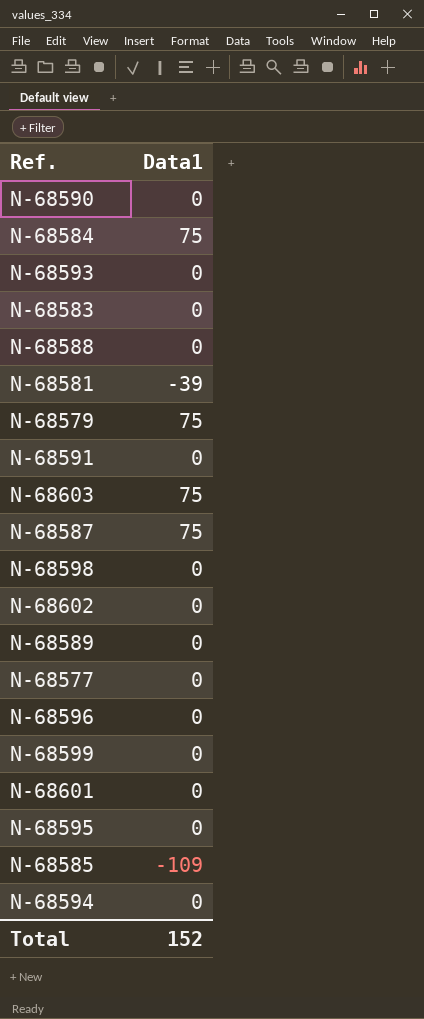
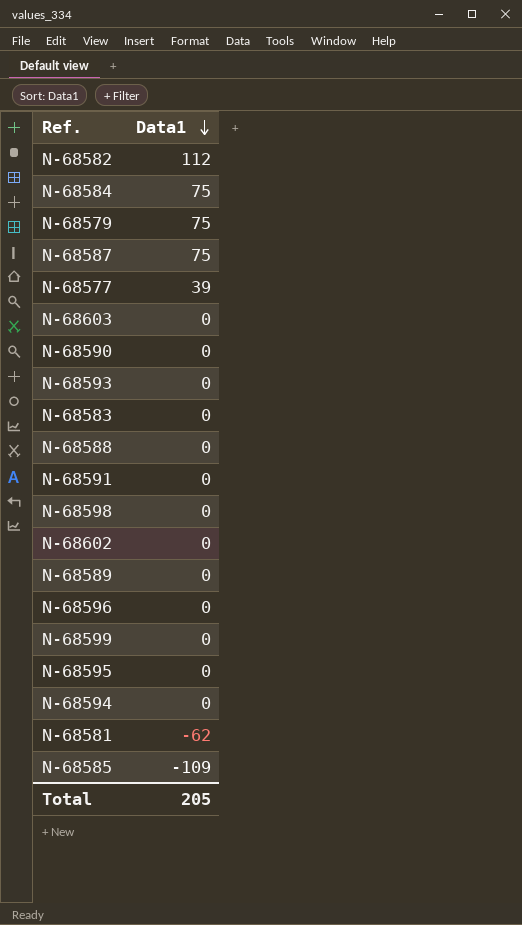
row order: none -> Data1 descending
row N-68601: 0 -> none
row N-68582: none -> 112
N-68577 | Data1: 0 -> 39
N-68603 | Data1: 75 -> 0
N-68581 | Data1: -39 -> -62
Total | Data1: 152 -> 205

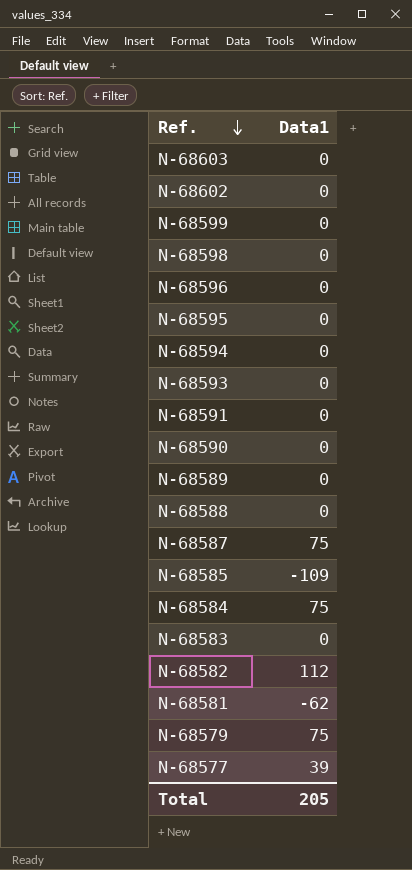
row order: Data1 descending -> Ref. descending

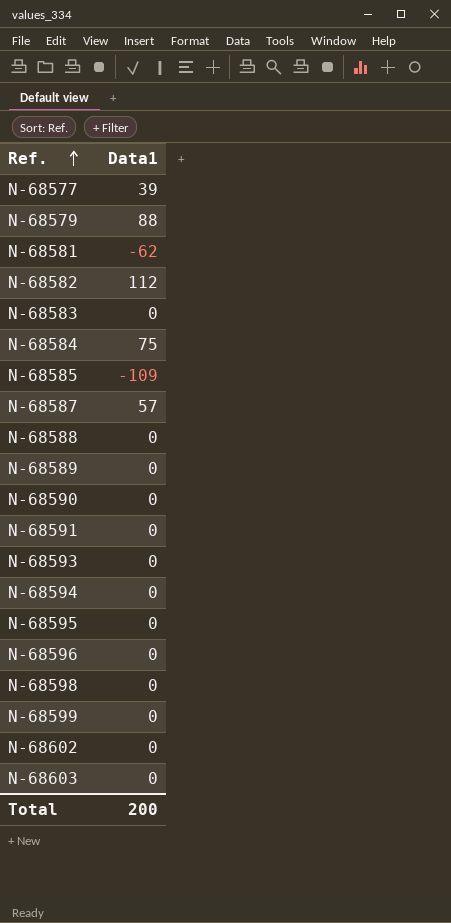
row order: Ref. descending -> Ref. ascending
N-68579 | Data1: 75 -> 88
N-68587 | Data1: 75 -> 57
Total | Data1: 205 -> 200

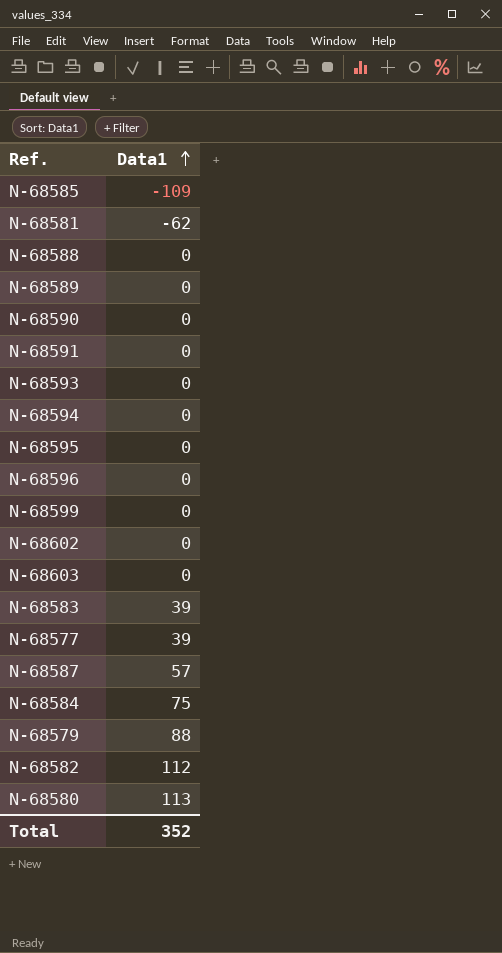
row order: Ref. ascending -> Data1 ascending
row N-68598: 0 -> none
N-68583 | Data1: 0 -> 39
row N-68580: none -> 113
Total | Data1: 200 -> 352

